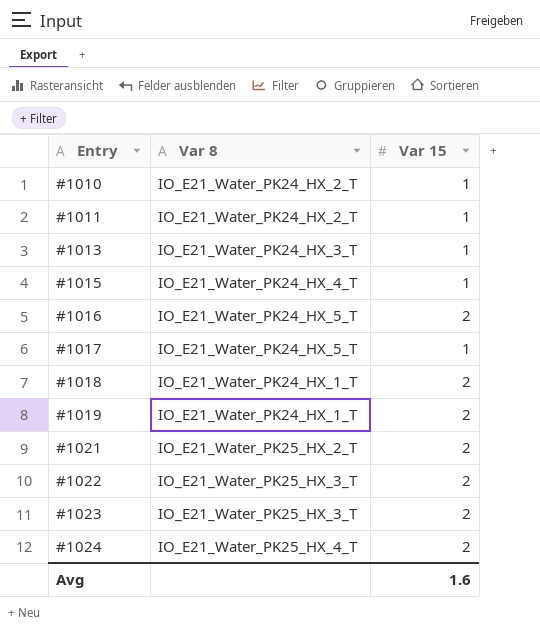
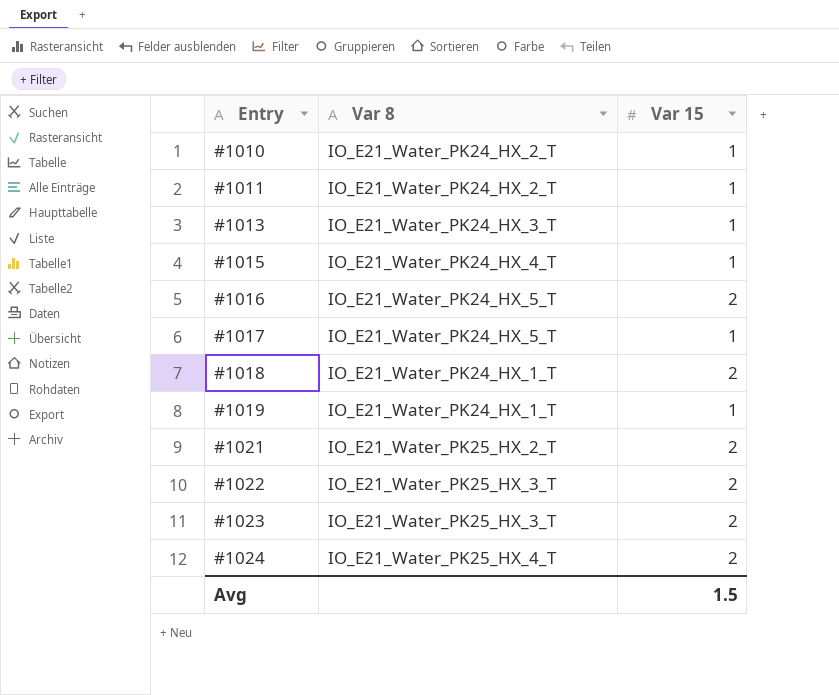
#1019 | Var 15: 2 -> 1
Avg | Var 15: 1.6 -> 1.5

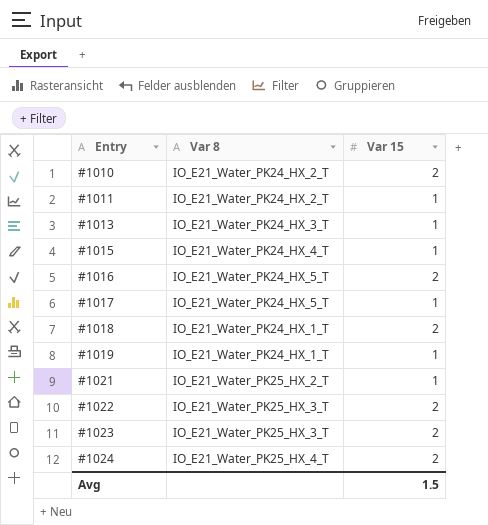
#1010 | Var 15: 1 -> 2
#1021 | Var 15: 2 -> 1

